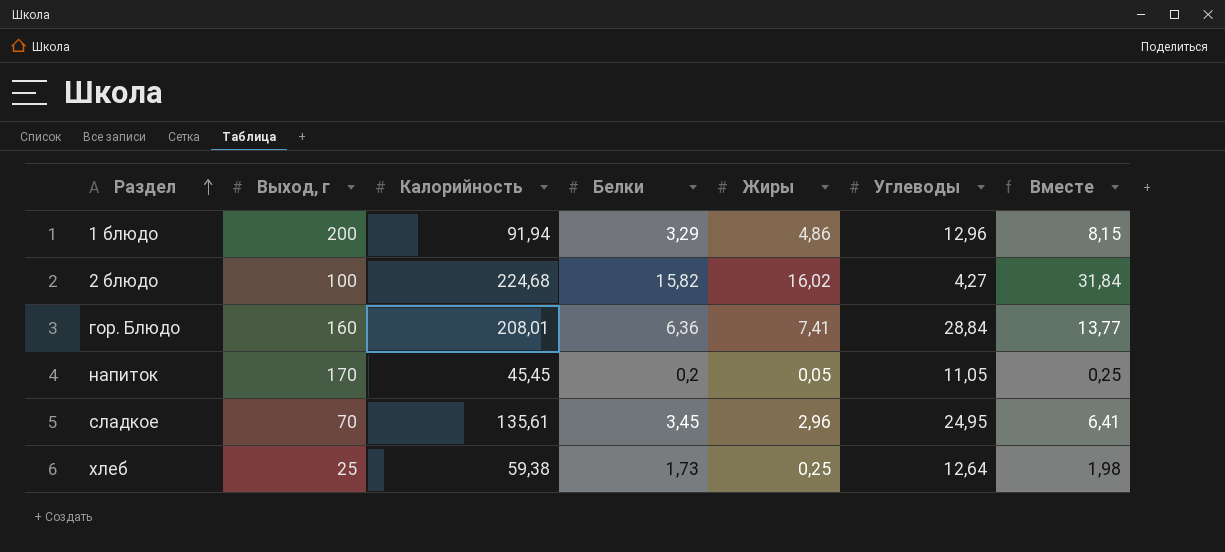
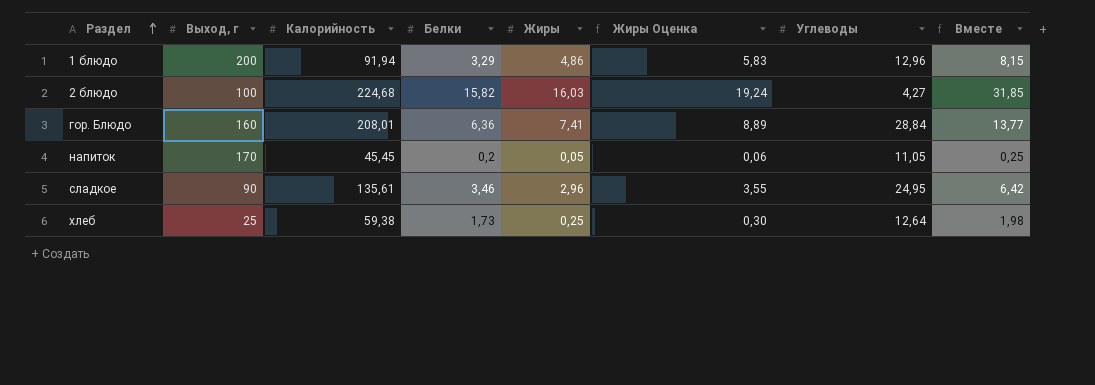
column Жиры Оценка | formula: none -> [Жиры] * 1,2
2 блюдо | Жиры: 16,02 -> 16,03
2 блюдо | Вместе: 31,84 -> 31,85
сладкое | Выход, г: 70 -> 90
сладкое | Белки: 3,45 -> 3,46
сладкое | Вместе: 6,41 -> 6,42

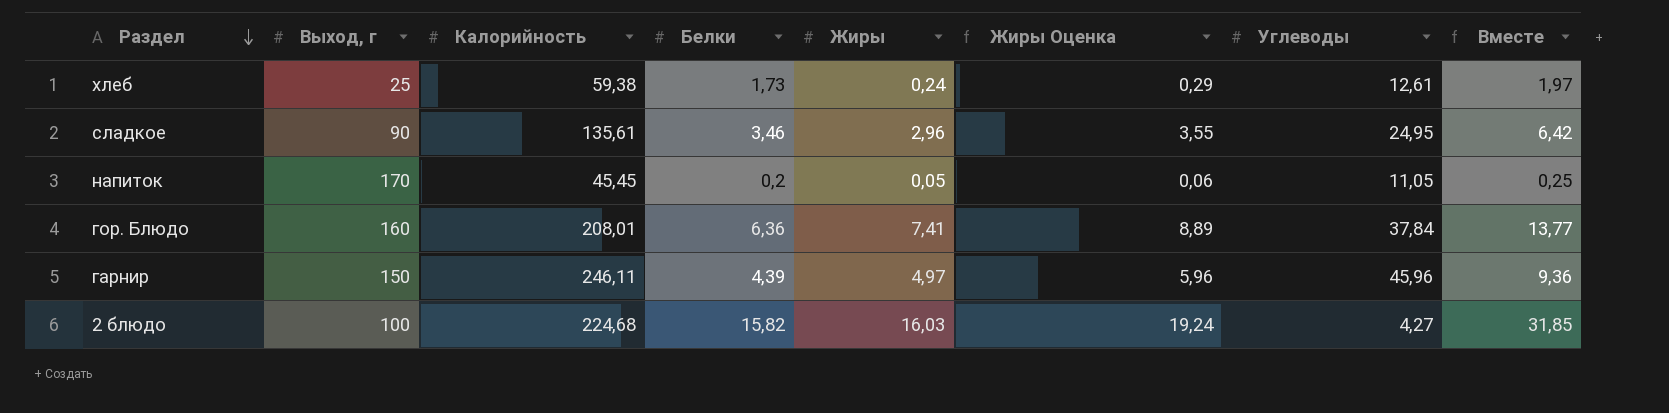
row order: Раздел ascending -> Раздел descending
row 1 блюдо: 200 | 91,94 | 3,29 | 4,86 | 5,83 | 12,96 | 8,15 -> none
хлеб | Жиры: 0,25 -> 0,24
хлеб | Жиры Оценка: 0,30 -> 0,29
хлеб | Углеводы: 12,64 -> 12,61
хлеб | Вместе: 1,98 -> 1,97
гор. Блюдо | Углеводы: 28,84 -> 37,84
row гарнир: none -> 150 | 246,11 | 4,39 | 4,97 | 5,96 | 45,96 | 9,36

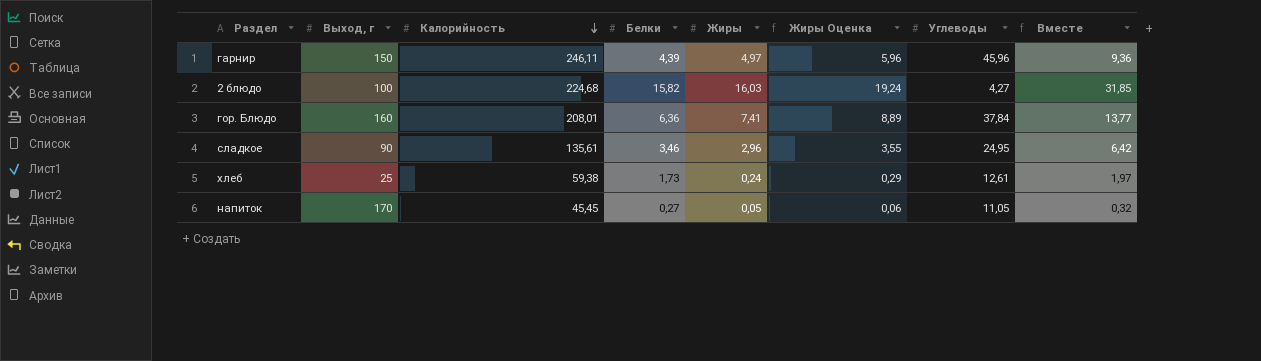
row order: Раздел descending -> Калорийность descending
напиток | Белки: 0,2 -> 0,27
напиток | Вместе: 0,25 -> 0,32

